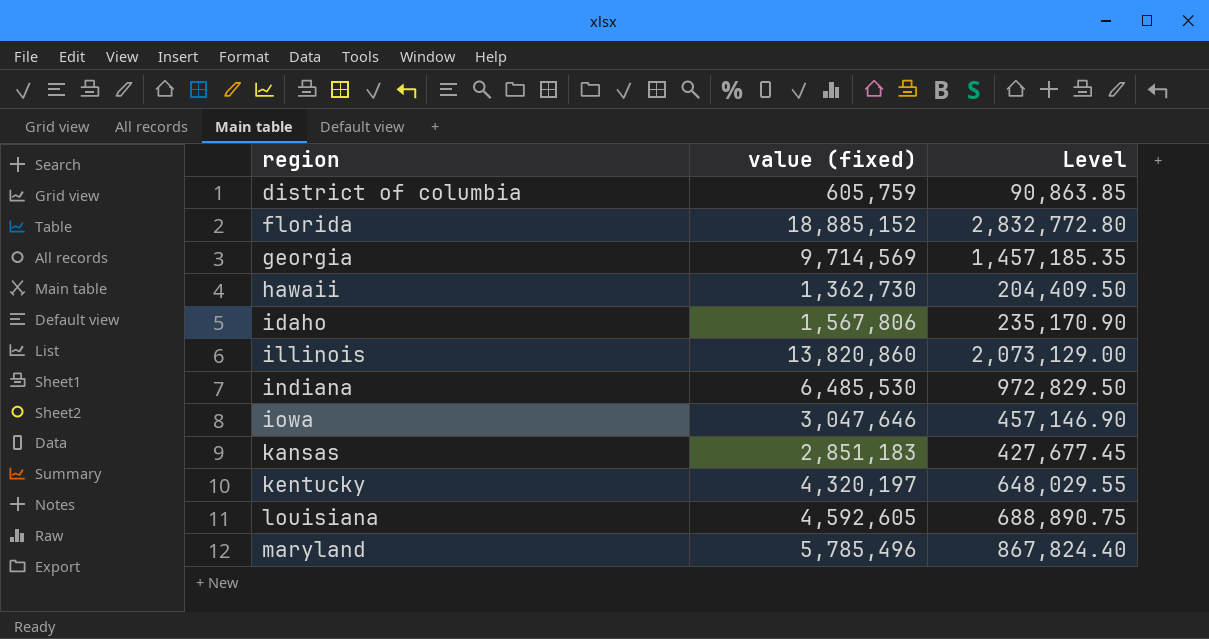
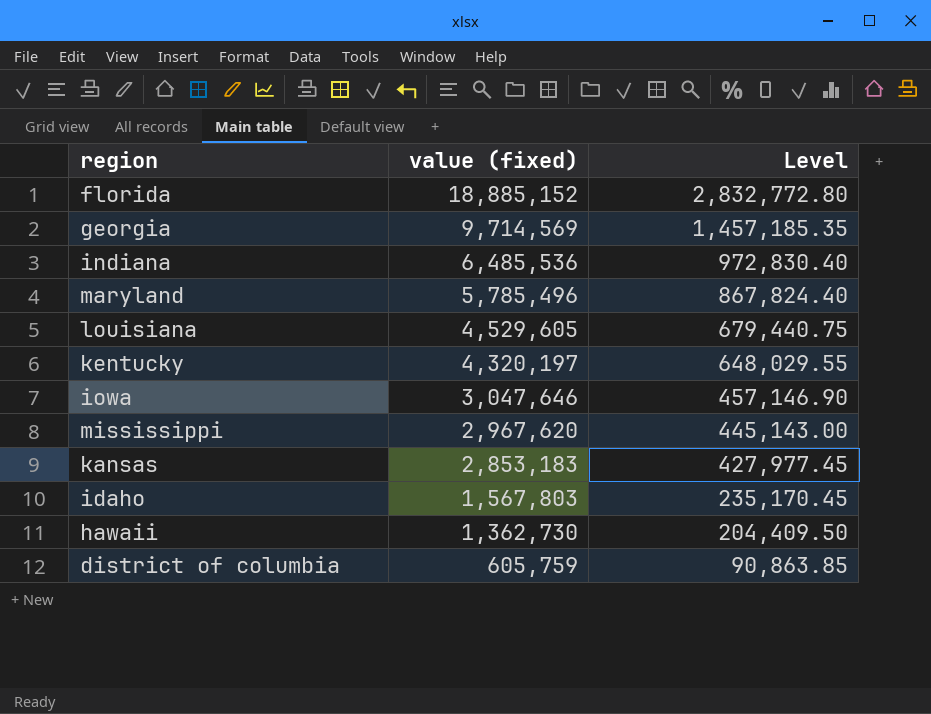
row order: region ascending -> value (fixed) descending
row illinois: 13,820,860 | 2,073,129.00 -> none
indiana | value (fixed): 6,485,530 -> 6,485,536
indiana | Level: 972,829.50 -> 972,830.40
louisiana | value (fixed): 4,592,605 -> 4,529,605
louisiana | Level: 688,890.75 -> 679,440.75
row mississippi: none -> 2,967,620 | 445,143.00
kansas | value (fixed): 2,851,183 -> 2,853,183
kansas | Level: 427,677.45 -> 427,977.45
idaho | value (fixed): 1,567,806 -> 1,567,803
idaho | Level: 235,170.90 -> 235,170.45

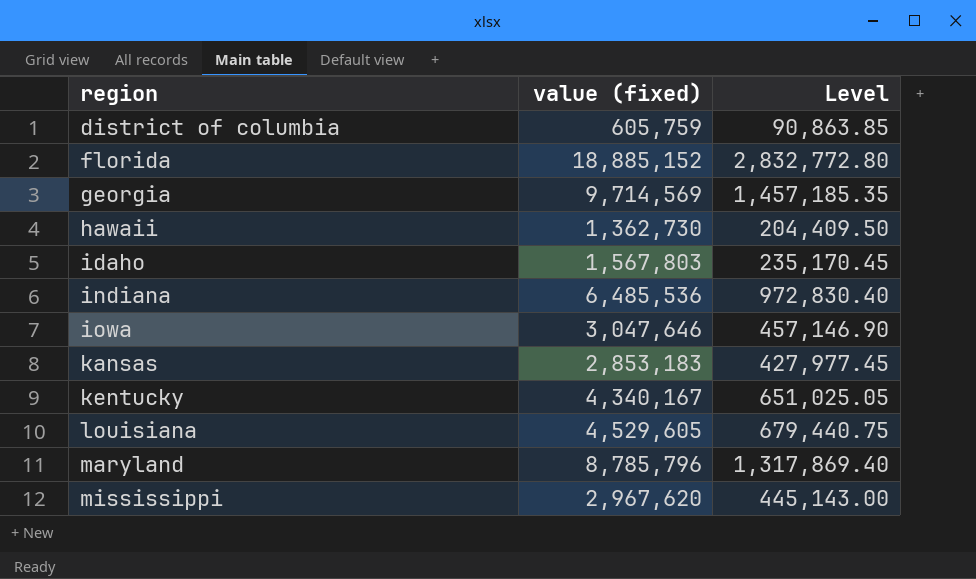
row order: value (fixed) descending -> region ascending
kentucky | value (fixed): 4,320,197 -> 4,340,167
kentucky | Level: 648,029.55 -> 651,025.05
maryland | value (fixed): 5,785,496 -> 8,785,796
maryland | Level: 867,824.40 -> 1,317,869.40

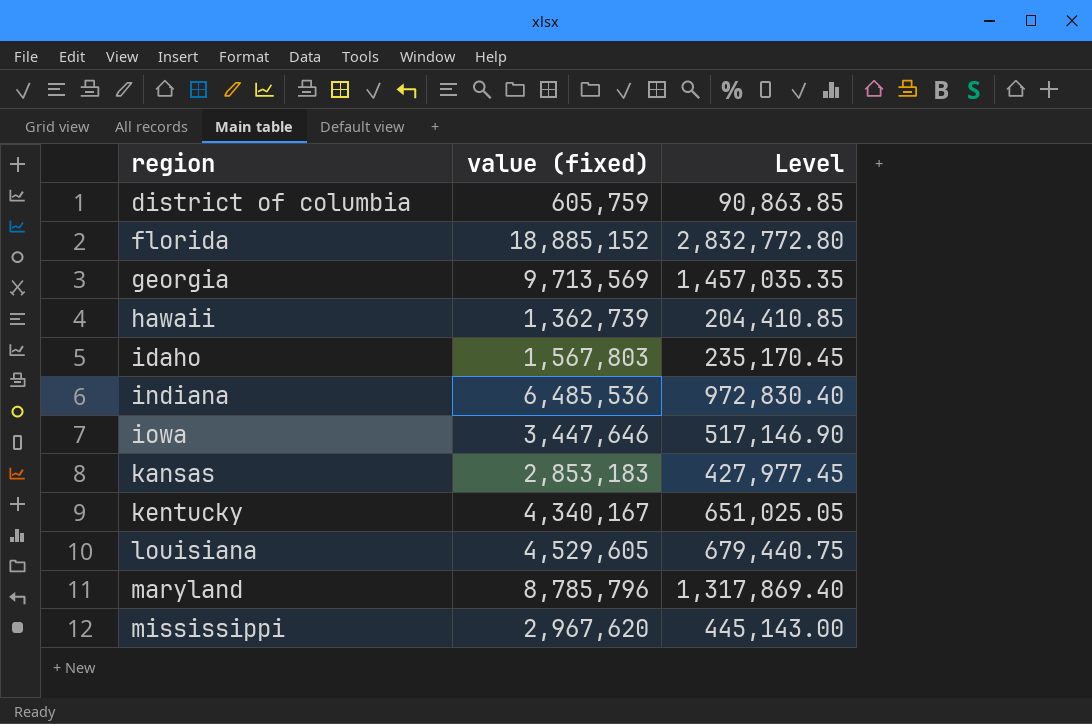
georgia | value (fixed): 9,714,569 -> 9,713,569
georgia | Level: 1,457,185.35 -> 1,457,035.35
hawaii | value (fixed): 1,362,730 -> 1,362,739
hawaii | Level: 204,409.50 -> 204,410.85
iowa | value (fixed): 3,047,646 -> 3,447,646
iowa | Level: 457,146.90 -> 517,146.90

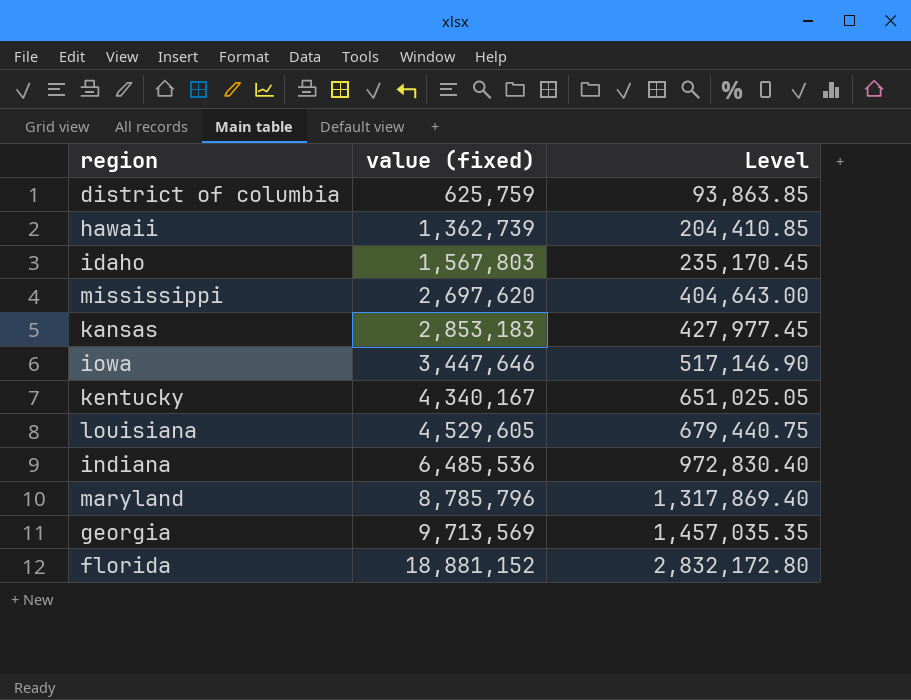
row order: region ascending -> value (fixed) ascending
district of columbia | value (fixed): 605,759 -> 625,759
district of columbia | Level: 90,863.85 -> 93,863.85
mississippi | value (fixed): 2,967,620 -> 2,697,620
mississippi | Level: 445,143.00 -> 404,643.00
florida | value (fixed): 18,885,152 -> 18,881,152
florida | Level: 2,832,772.80 -> 2,832,172.80

